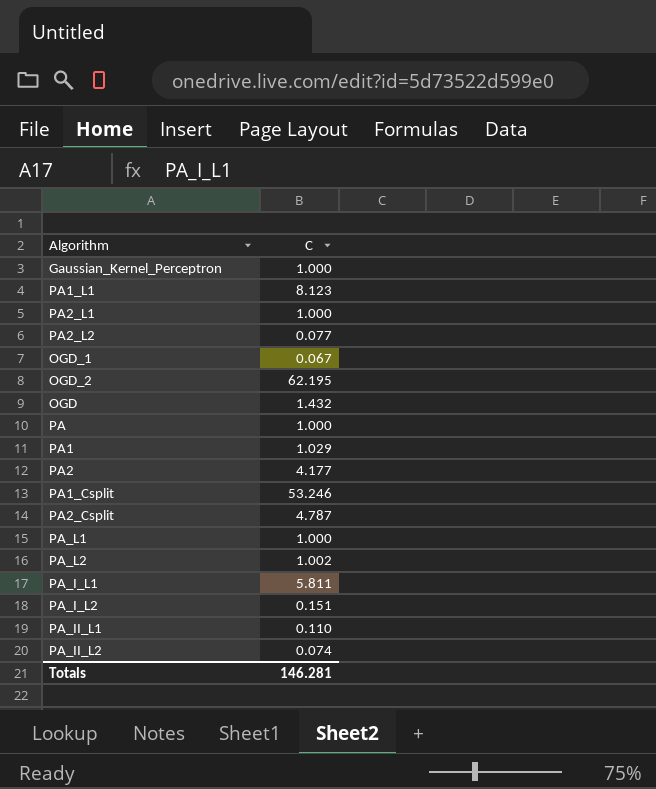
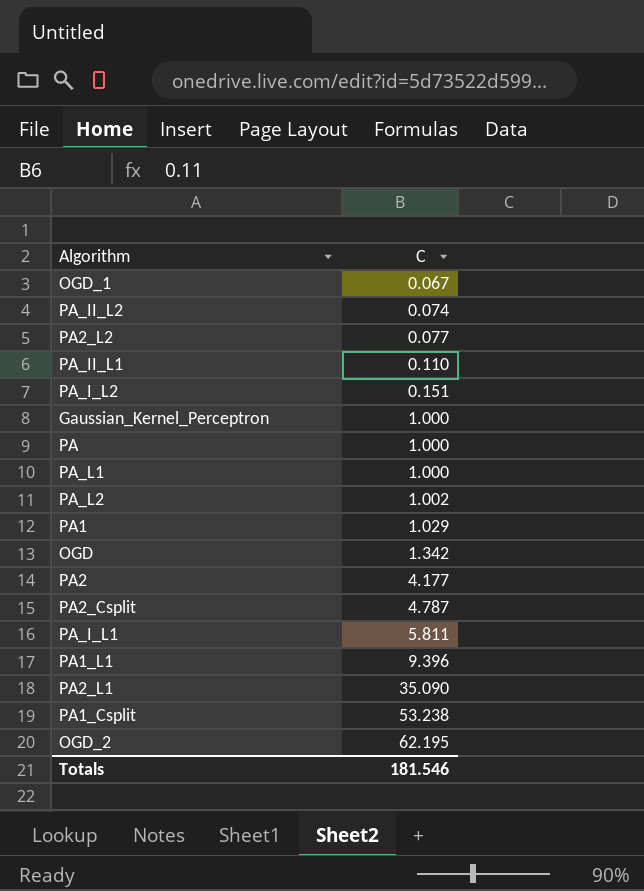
row order: none -> C ascending
OGD | C: 1.432 -> 1.342
PA1_L1 | C: 8.123 -> 9.396
PA2_L1 | C: 1.000 -> 35.090
PA1_Csplit | C: 53.246 -> 53.238
Totals | C: 146.281 -> 181.546

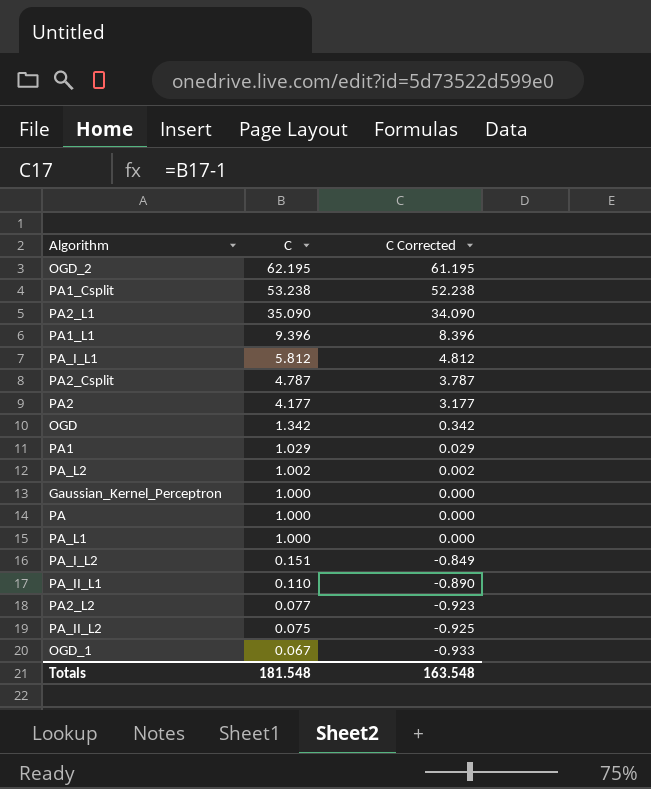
row order: C ascending -> C descending
column C Corrected | formula: none -> [C] - 1
PA_I_L1 | C: 5.811 -> 5.812
PA_II_L2 | C: 0.074 -> 0.075
Totals | C: 181.546 -> 181.548

